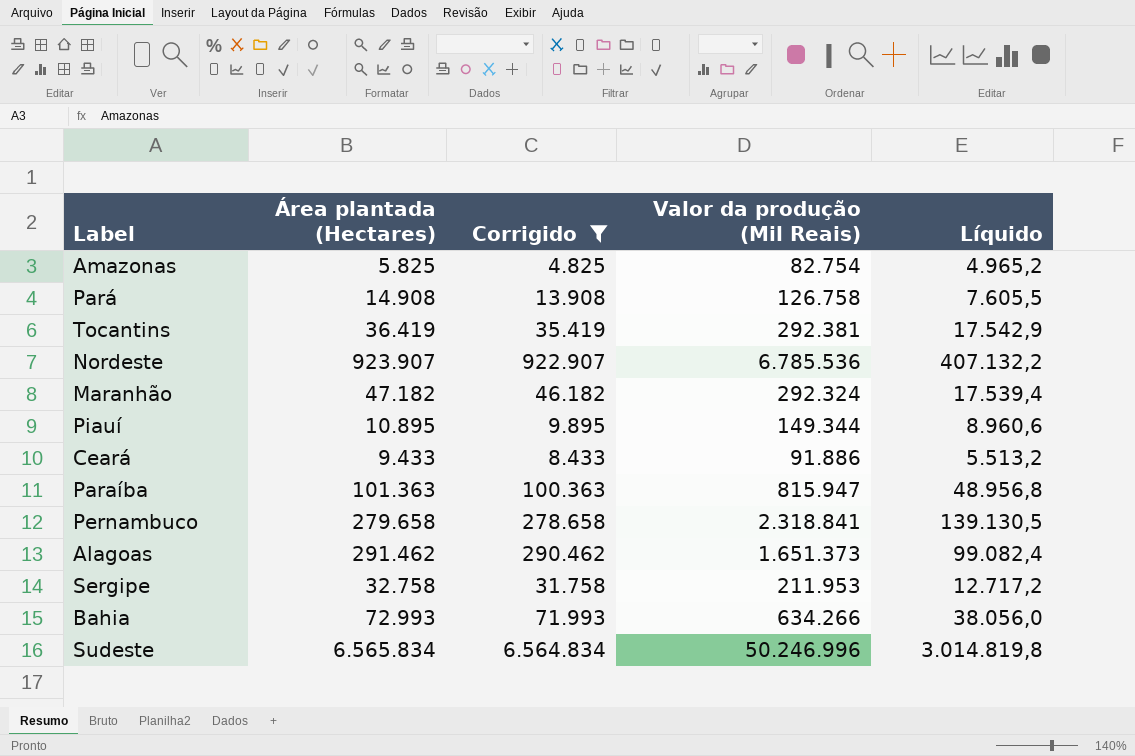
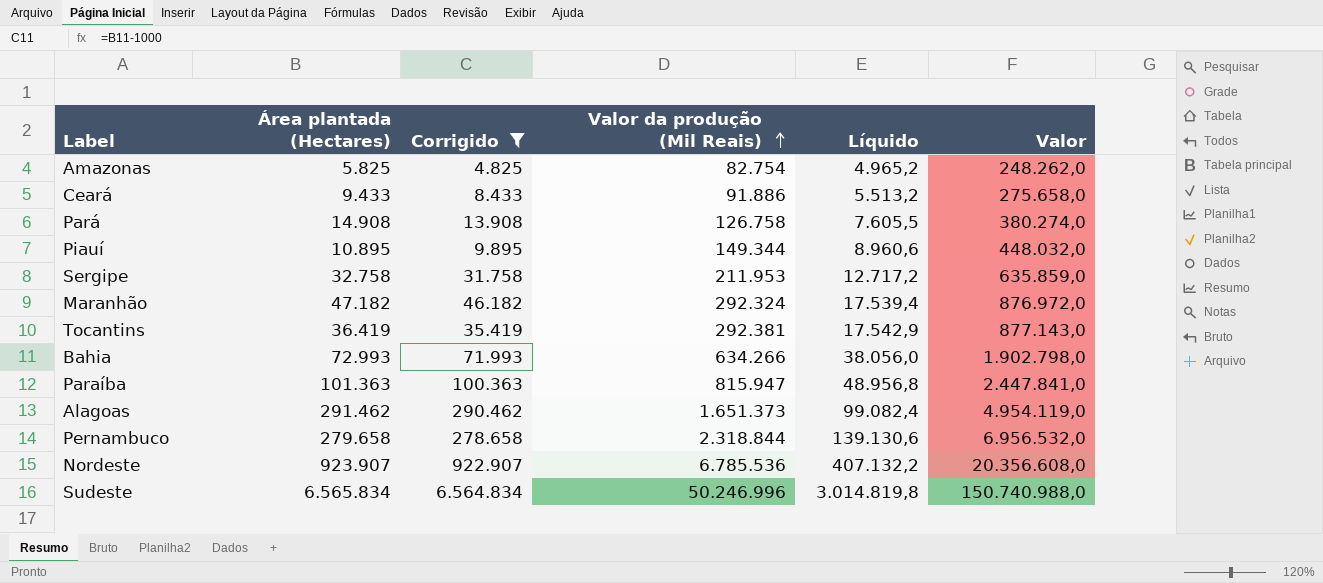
row order: none -> Valor da produção (Mil Reais) ascending
column Valor | formula: none -> [Valor da produção (Mil Reais)] * 3
Pernambuco | Valor da produção (Mil Reais): 2.318.841 -> 2.318.844
Pernambuco | Líquido: 139.130,5 -> 139.130,6

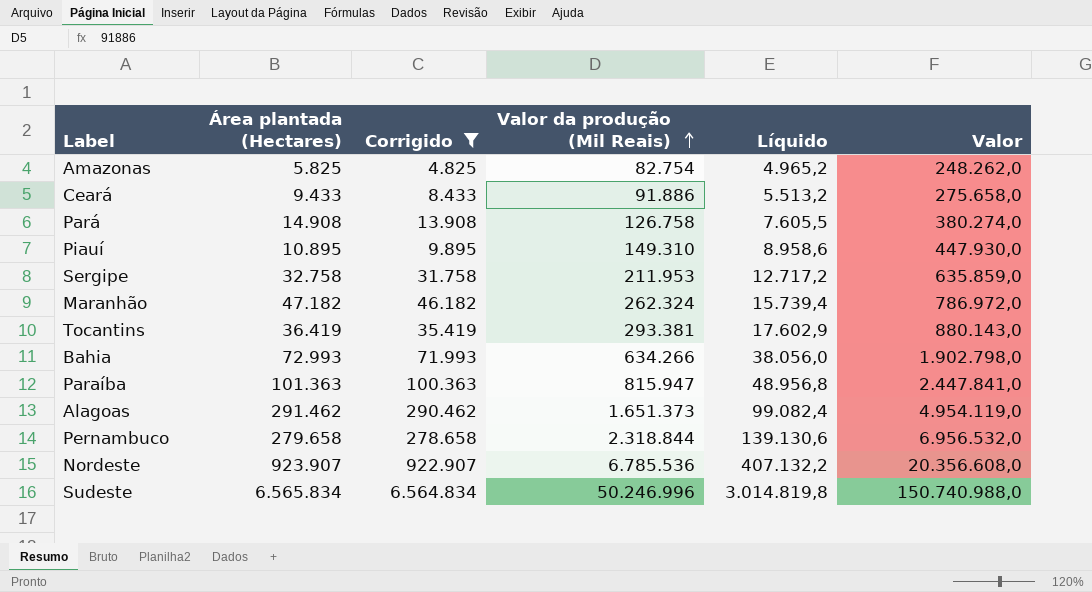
Piauí | Valor da produção (Mil Reais): 149.344 -> 149.310
Piauí | Líquido: 8.960,6 -> 8.958,6
Piauí | Valor: 448.032,0 -> 447.930,0
Maranhão | Valor da produção (Mil Reais): 292.324 -> 262.324
Maranhão | Líquido: 17.539,4 -> 15.739,4
Maranhão | Valor: 876.972,0 -> 786.972,0
Tocantins | Valor da produção (Mil Reais): 292.381 -> 293.381
Tocantins | Líquido: 17.542,9 -> 17.602,9
Tocantins | Valor: 877.143,0 -> 880.143,0

